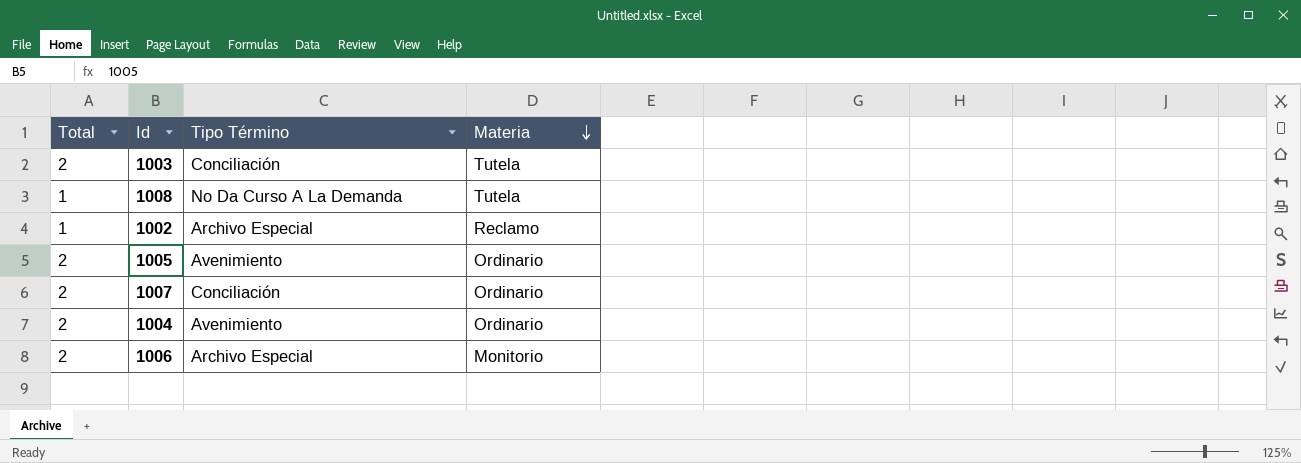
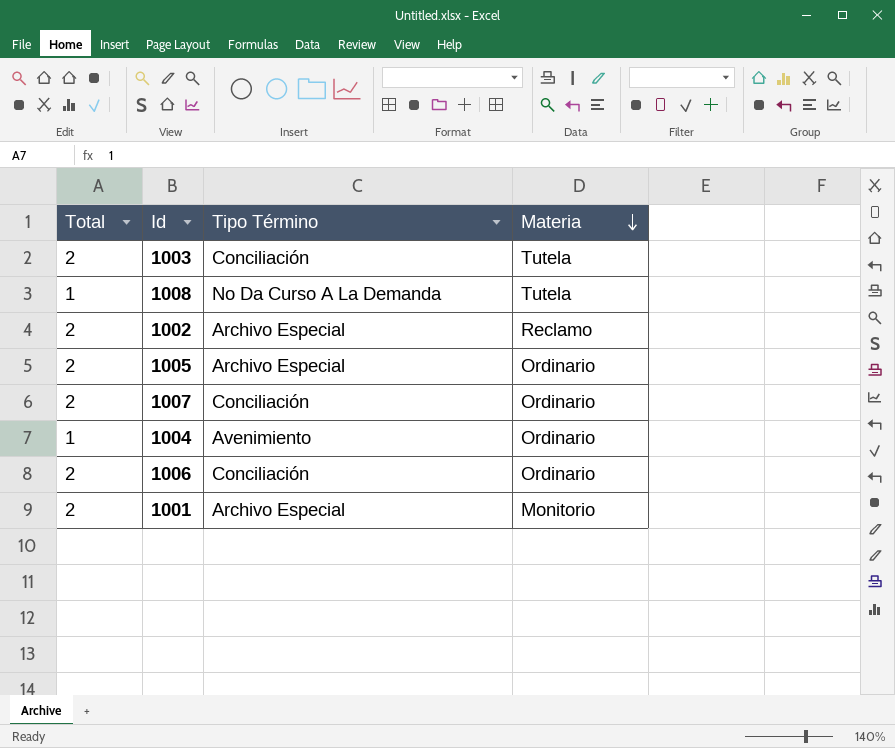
1002 | Total: 1 -> 2
1005 | Tipo Término: Avenimiento -> Archivo Especial
1004 | Total: 2 -> 1
1006 | Tipo Término: Archivo Especial -> Conciliación
1006 | Materia: Monitorio -> Ordinario
row 1001: none -> 2 | Archivo Especial | Monitorio

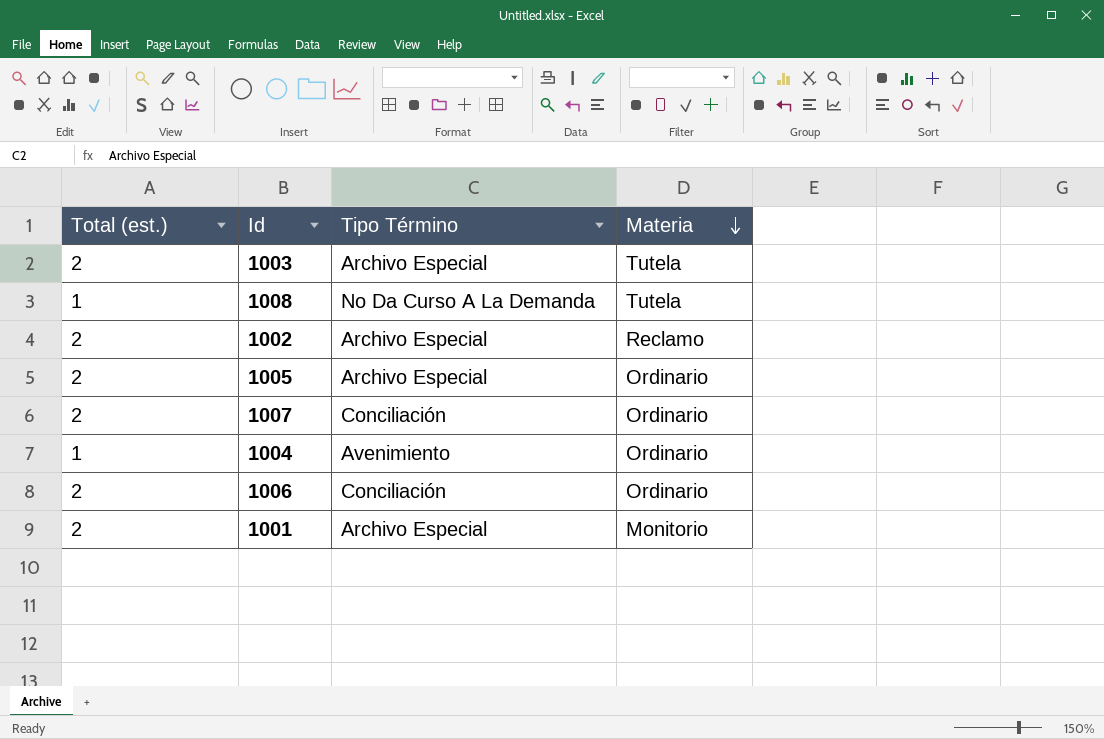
column name: Total -> Total (est.)
1003 | Tipo Término: Conciliación -> Archivo Especial

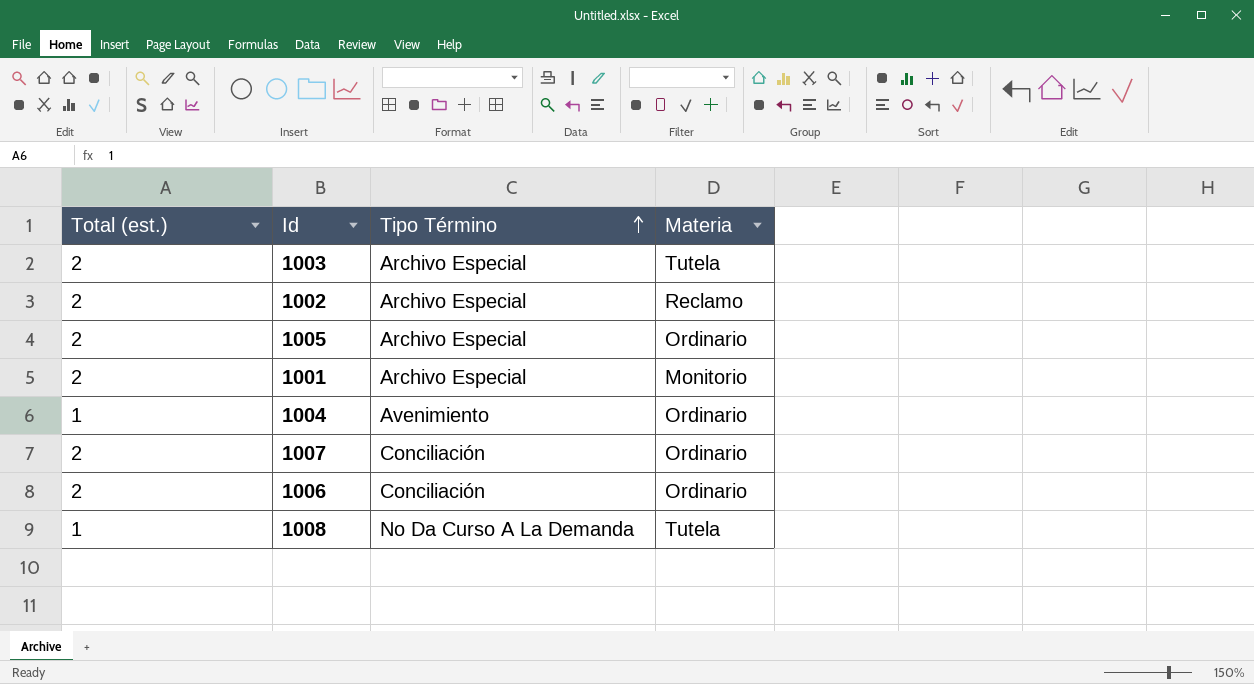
row order: Materia descending -> Tipo Término ascending

